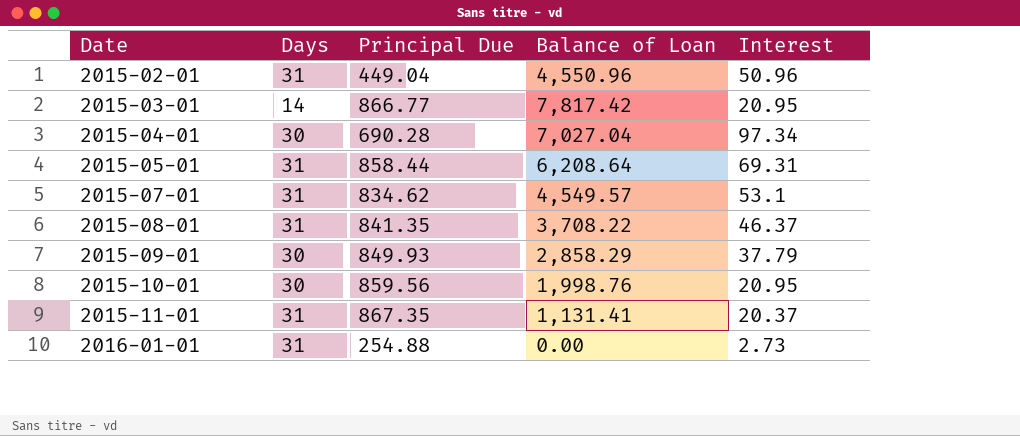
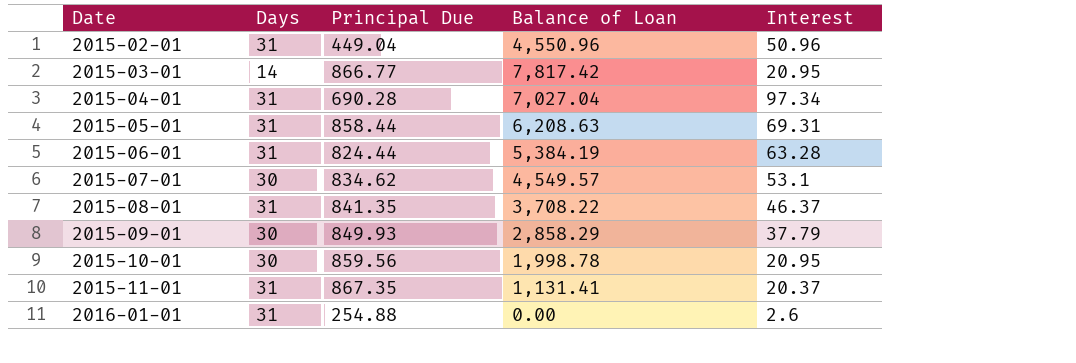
2015-04-01 | Days: 30 -> 31
2015-05-01 | Balance of Loan: 6,208.64 -> 6,208.63
row 2015-06-01: none -> 31 | 824.44 | 5,384.19 | 63.28
2015-07-01 | Days: 31 -> 30
2015-10-01 | Balance of Loan: 1,998.76 -> 1,998.78
2016-01-01 | Interest: 2.73 -> 2.6

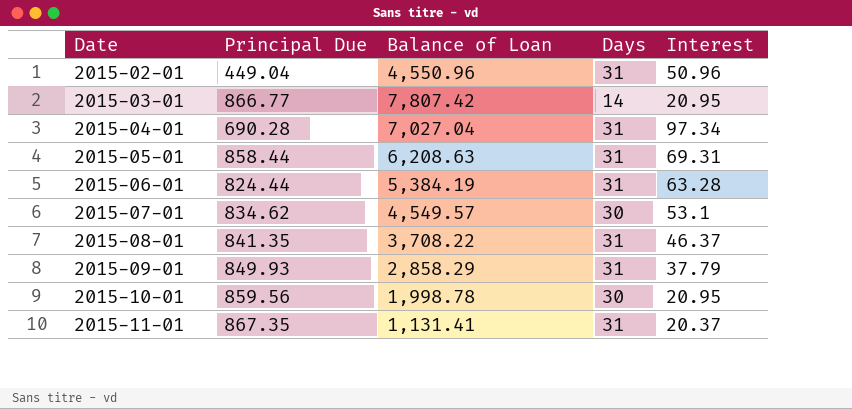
column Days | position: 2 -> 4
row 2016-01-01: 31 | 254.88 | 0.00 | 2.6 -> none
2015-03-01 | Balance of Loan: 7,817.42 -> 7,807.42
2015-09-01 | Days: 30 -> 31

